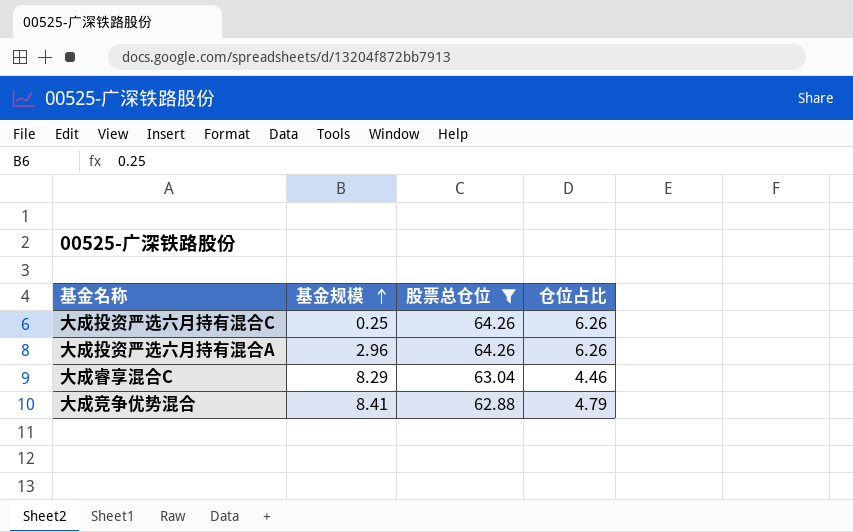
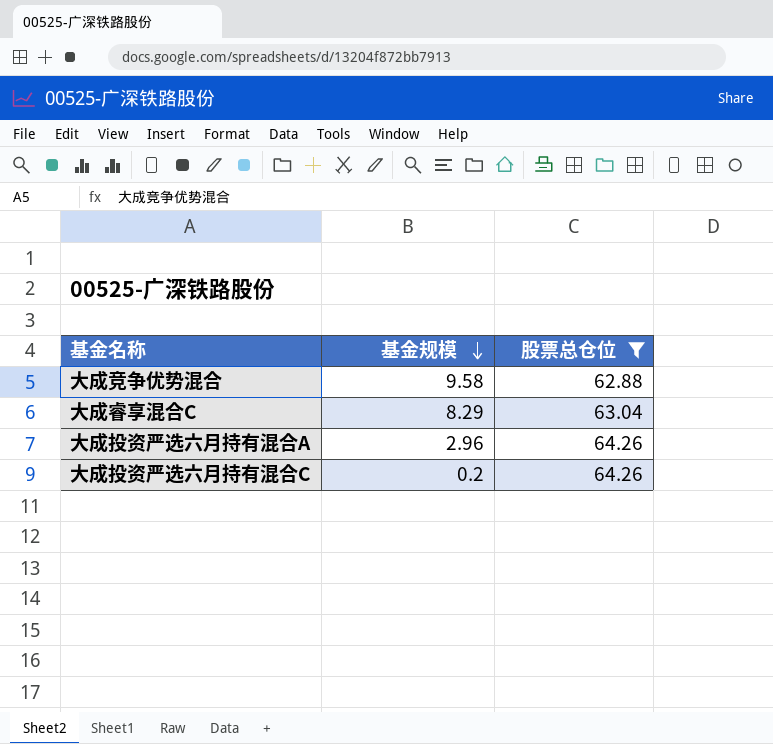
row order: 基金规模 ascending -> 基金规模 descending
column 仓位占比 | position: 4 -> none
大成竞争优势混合 | 基金规模: 8.41 -> 9.58
大成投资严选六月持有混合C | 基金规模: 0.25 -> 0.2

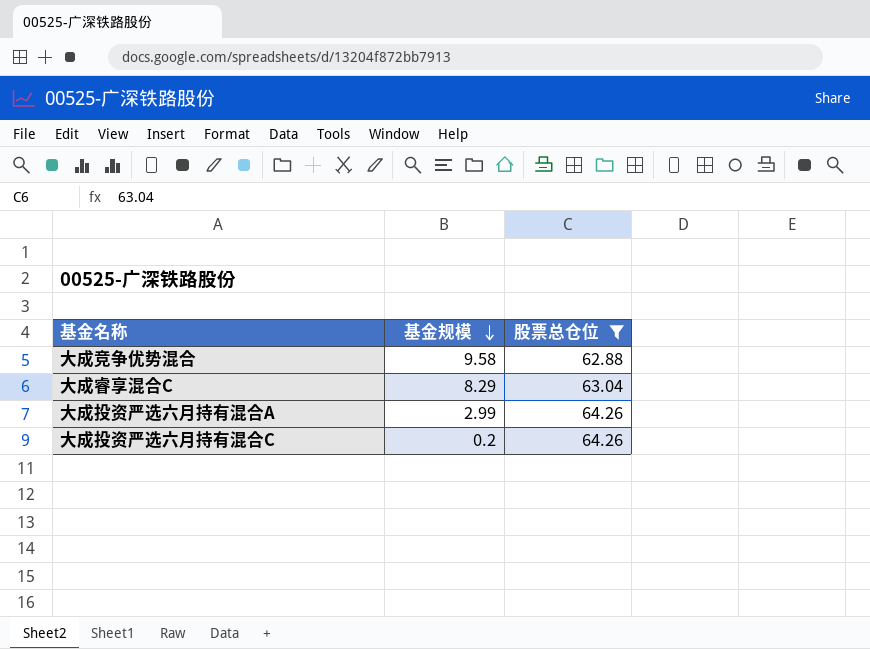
大成投资严选六月持有混合A | 基金规模: 2.96 -> 2.99

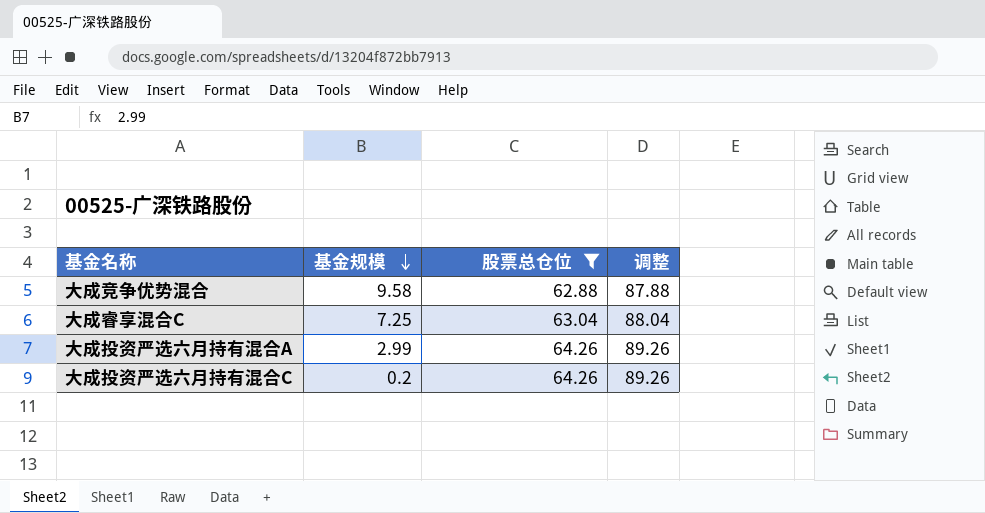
column 调整 | formula: none -> [股票总仓位] + 25
大成睿享混合C | 基金规模: 8.29 -> 7.25

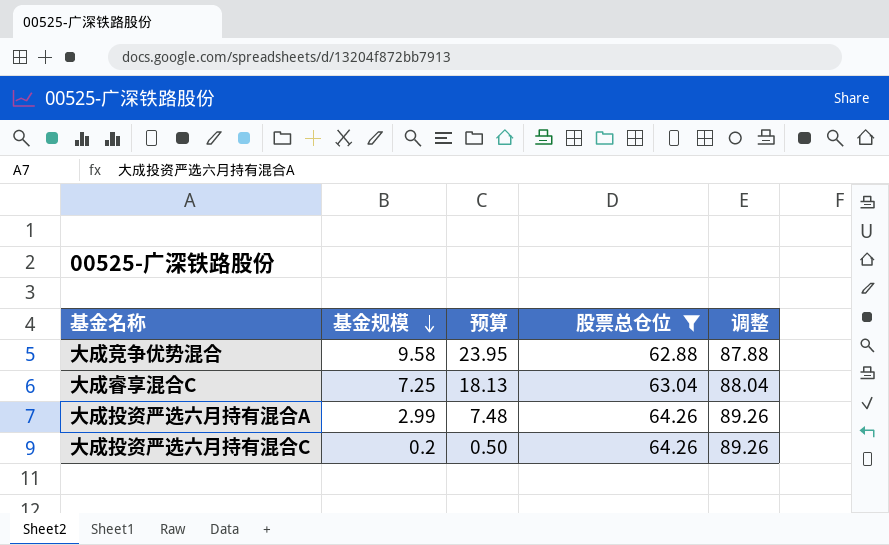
column 预算 | formula: none -> [基金规模] * 2.5

